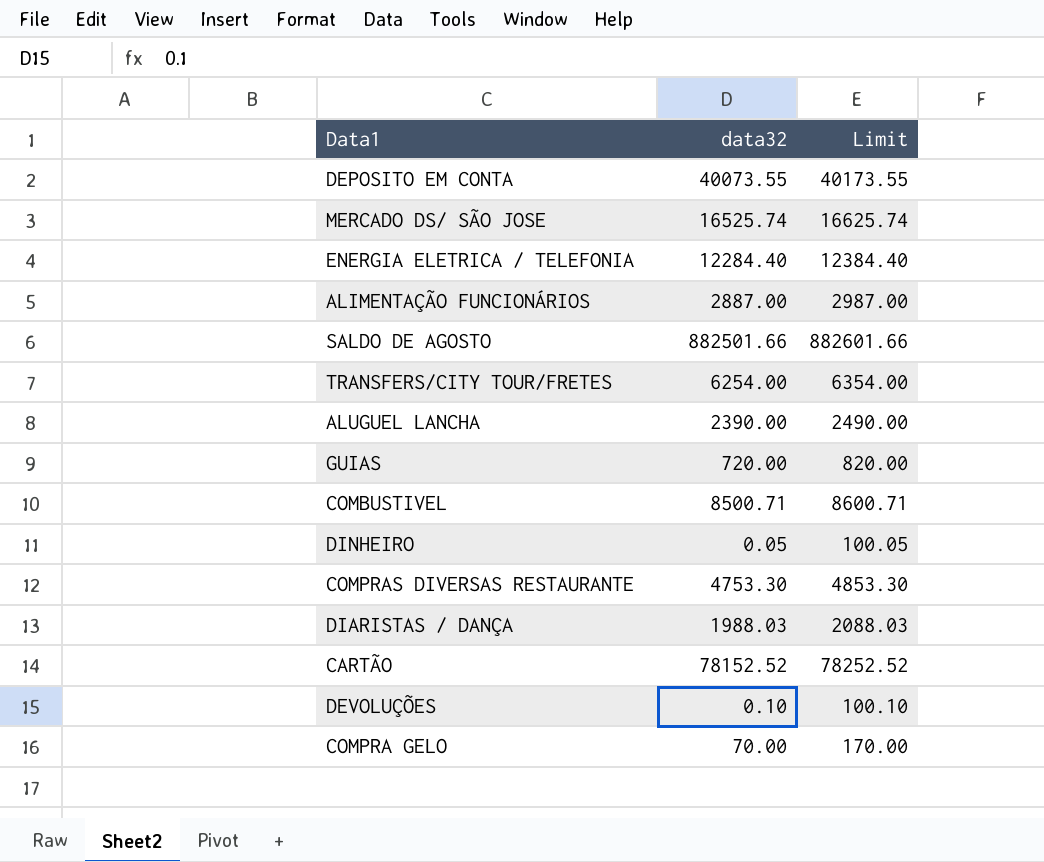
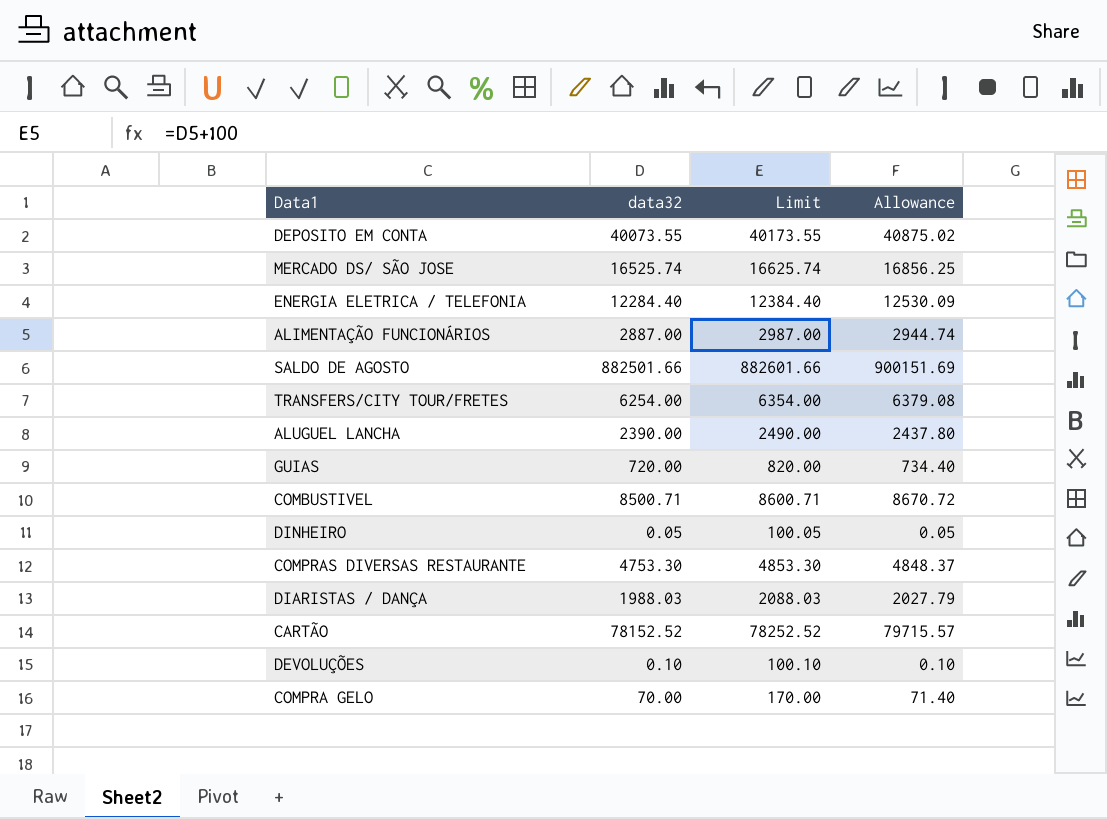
column Allowance | formula: none -> [data32] * 1.02

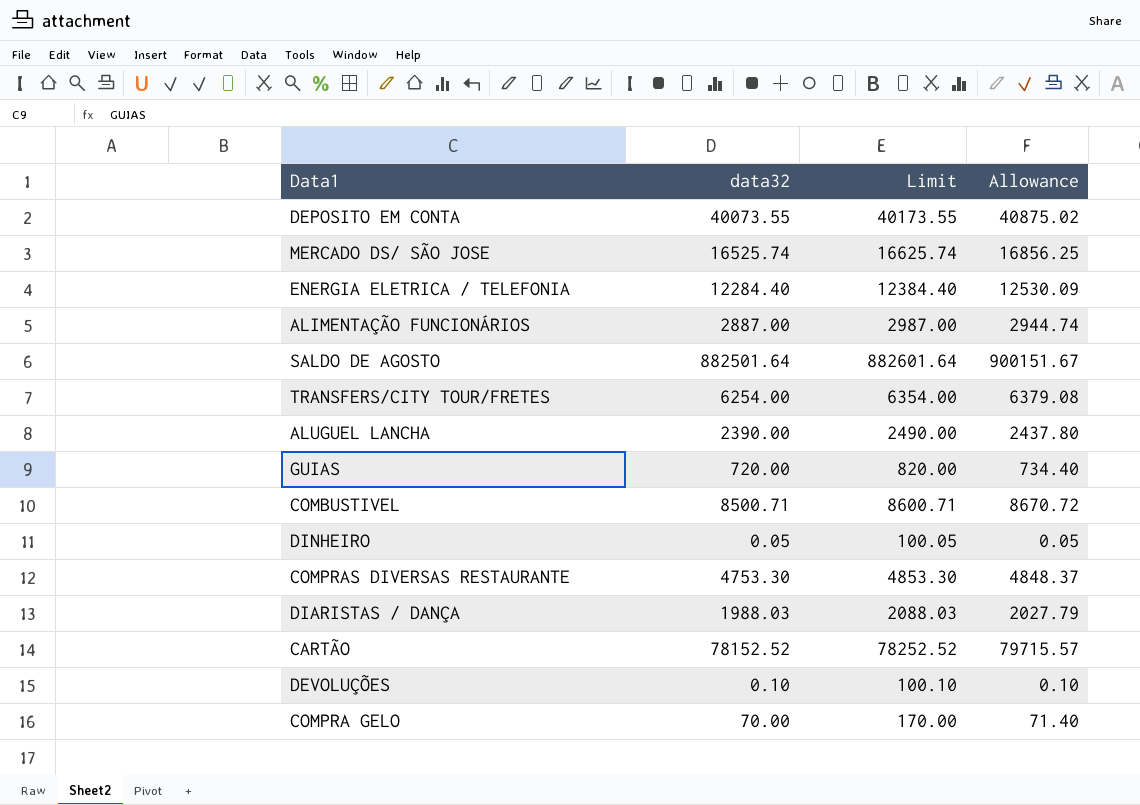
SALDO DE AGOSTO | data32: 882501.66 -> 882501.64
SALDO DE AGOSTO | Limit: 882601.66 -> 882601.64
SALDO DE AGOSTO | Allowance: 900151.69 -> 900151.67

